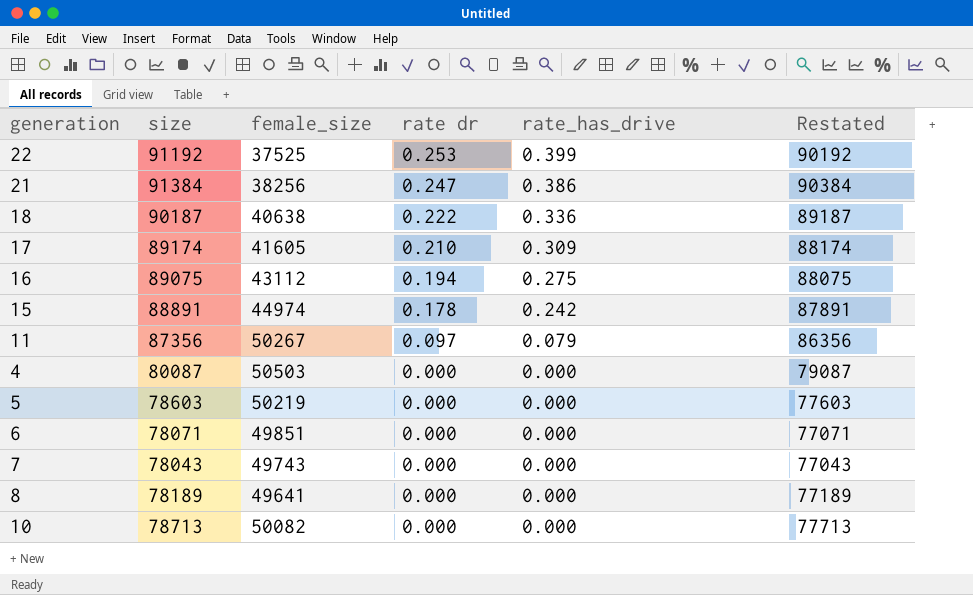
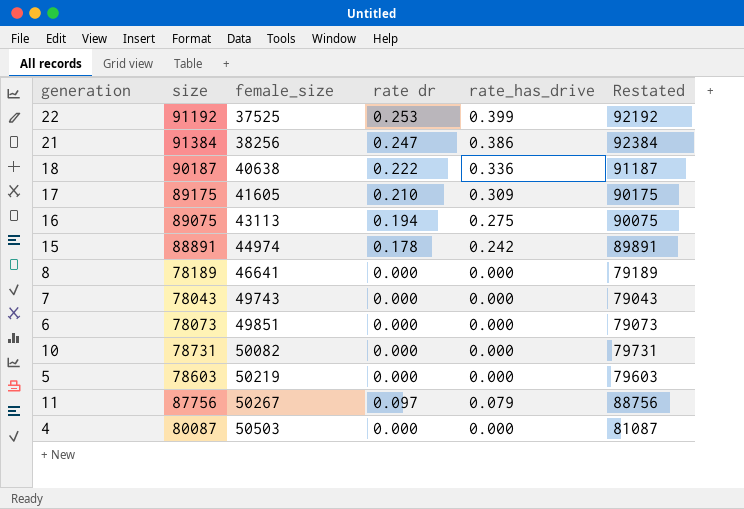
row order: rate dr descending -> female_size ascending
column Restated | formula: [size] - 1000 -> [size] + 1000
17 | size: 89174 -> 89175
16 | female_size: 43112 -> 43113
8 | female_size: 49641 -> 46641
6 | size: 78071 -> 78073
10 | size: 78713 -> 78731
11 | size: 87356 -> 87756

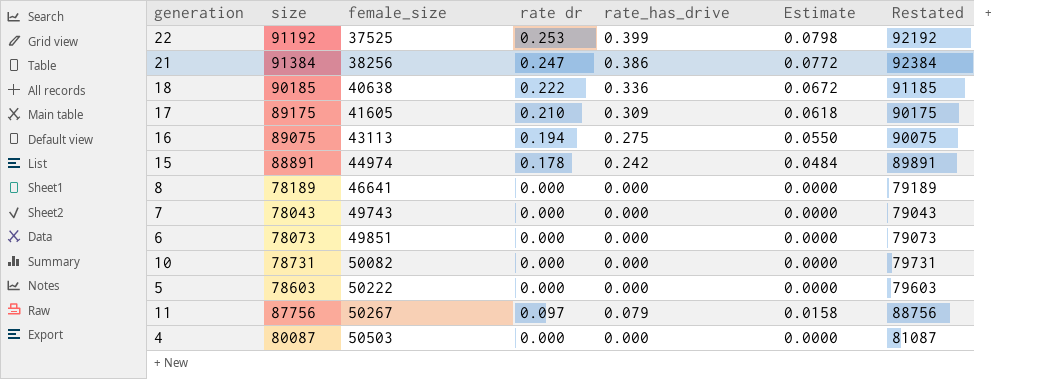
column Estimate | formula: none -> [rate_has_drive] * 0.2
18 | size: 90187 -> 90185
18 | Restated: 91187 -> 91185
5 | female_size: 50219 -> 50222

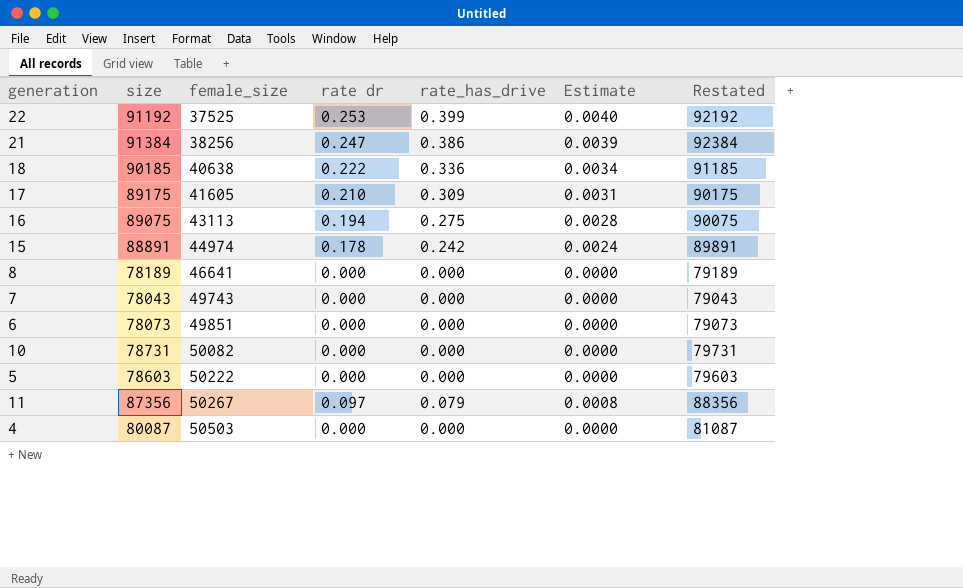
column Estimate | formula: [rate_has_drive] * 0.2 -> [rate_has_drive] * 0.01
11 | size: 87756 -> 87356
11 | Restated: 88756 -> 88356

